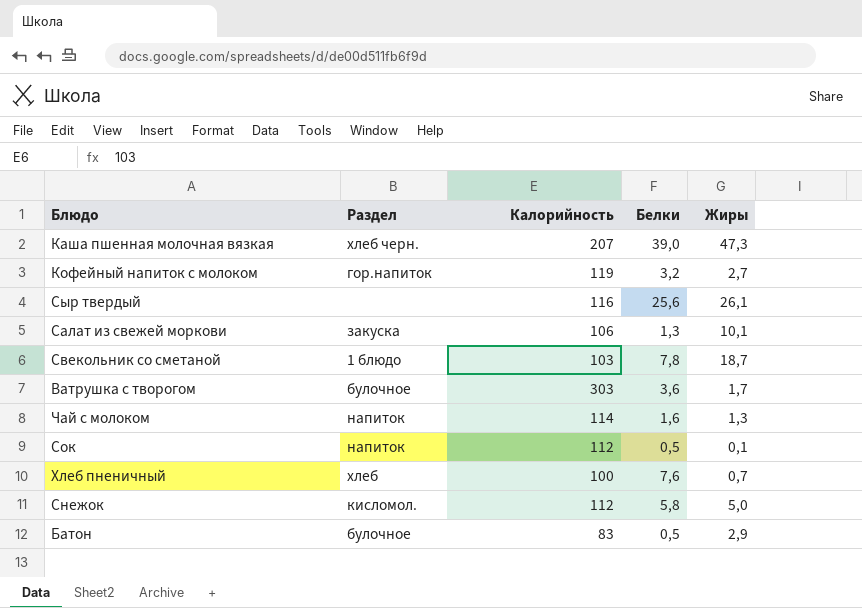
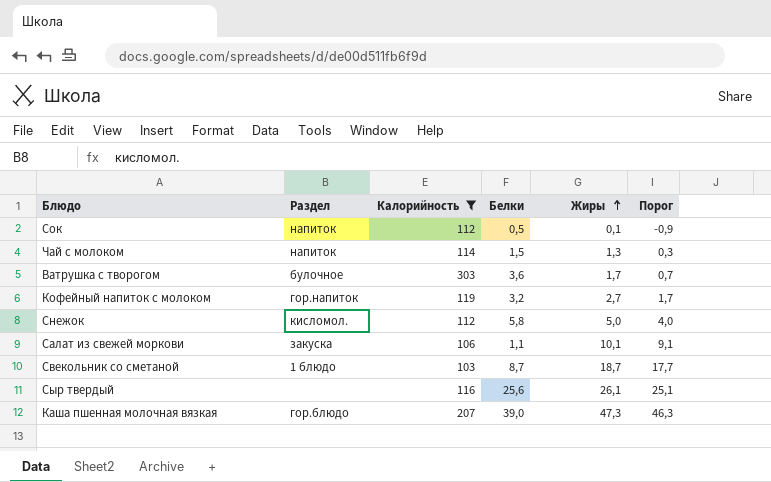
filter: none -> Калорийность >= 103
row order: none -> Жиры ascending
column Порог | formula: none -> [Жиры] - 1
Чай с молоком | Белки: 1,6 -> 1,5
Салат из свежей моркови | Белки: 1,3 -> 1,1
Свекольник со сметаной | Белки: 7,8 -> 8,7
Каша пшенная молочная вязкая | Раздел: хлеб черн. -> гор.блюдо

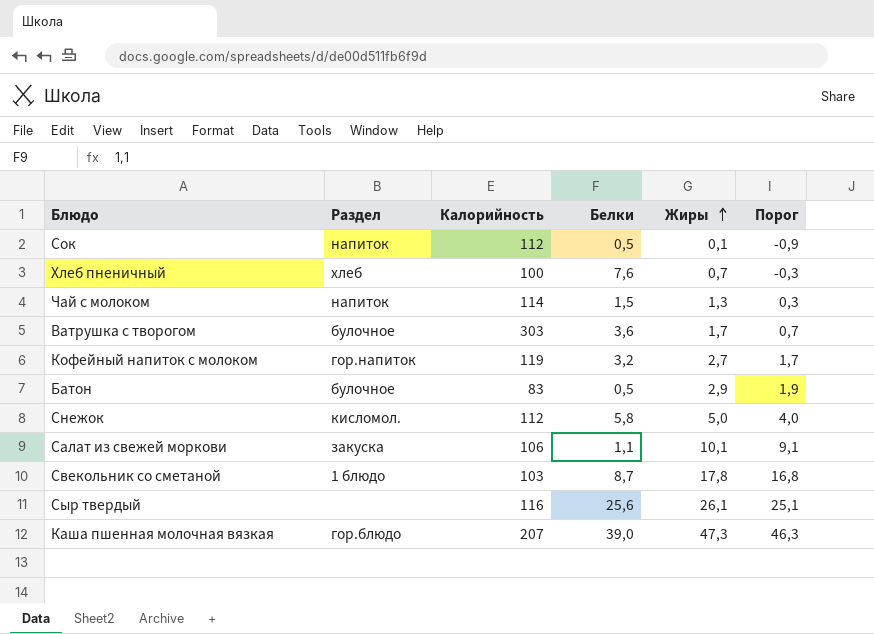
filter: Калорийность >= 103 -> none
Свекольник со сметаной | Жиры: 18,7 -> 17,8
Свекольник со сметаной | Порог: 17,7 -> 16,8

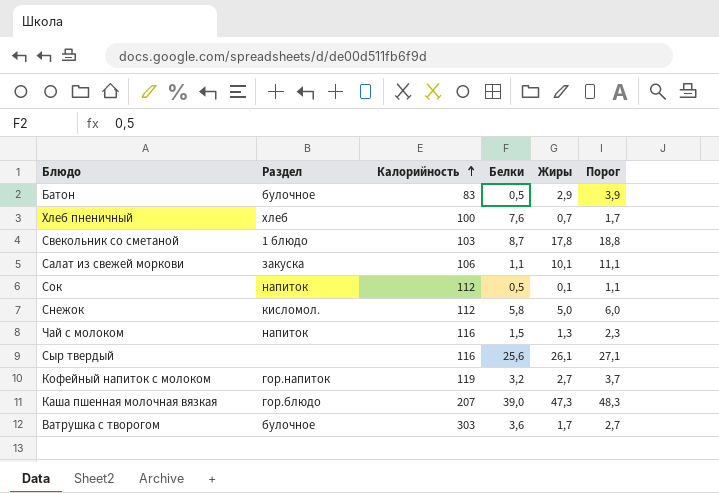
row order: Жиры ascending -> Калорийность ascending
column Порог | formula: [Жиры] - 1 -> [Жиры] + 1
Чай с молоком | Калорийность: 114 -> 116

